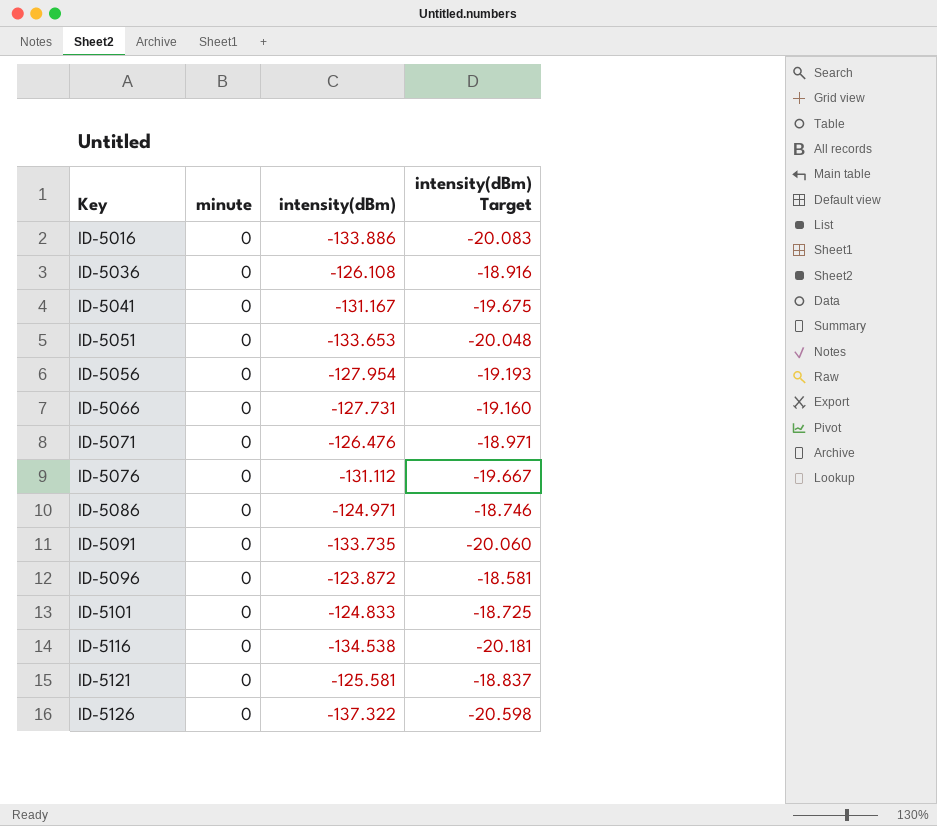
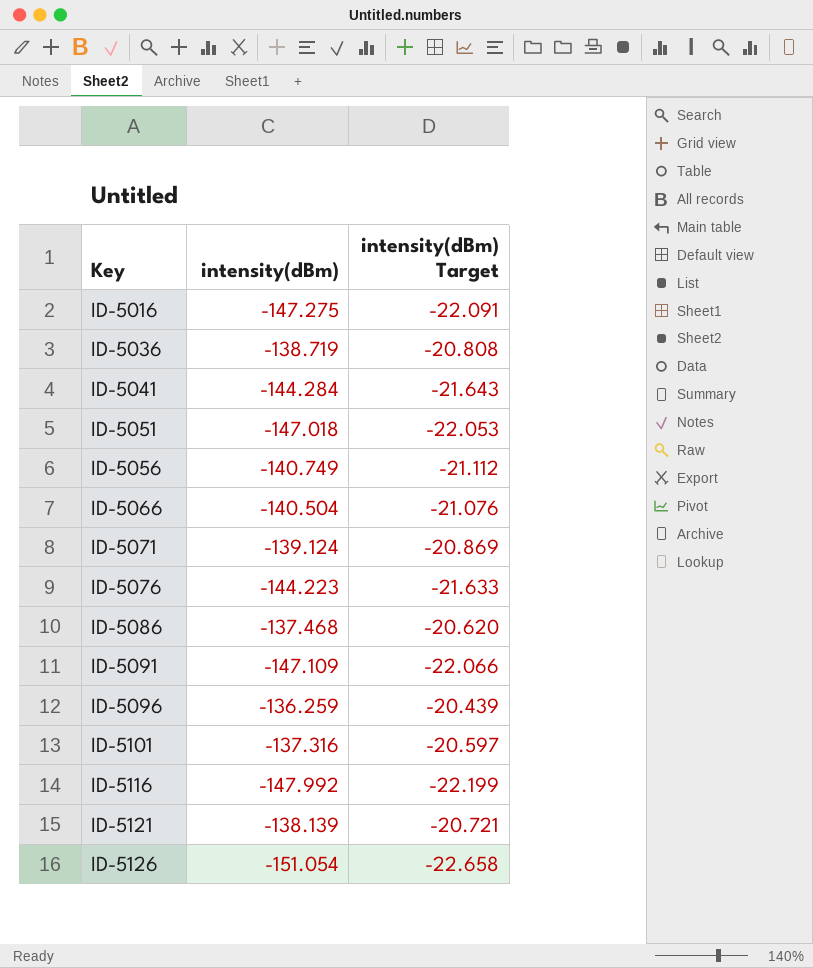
column minute | position: 2 -> none
ID-5016 | intensity(dBm): -133.886 -> -147.275
ID-5016 | intensity(dBm) Target: -20.083 -> -22.091
ID-5036 | intensity(dBm): -126.108 -> -138.719
ID-5036 | intensity(dBm) Target: -18.916 -> -20.808
ID-5041 | intensity(dBm): -131.167 -> -144.284
ID-5041 | intensity(dBm) Target: -19.675 -> -21.643
ID-5051 | intensity(dBm): -133.653 -> -147.018
ID-5051 | intensity(dBm) Target: -20.048 -> -22.053
ID-5056 | intensity(dBm): -127.954 -> -140.749
ID-5056 | intensity(dBm) Target: -19.193 -> -21.112
ID-5066 | intensity(dBm): -127.731 -> -140.504
ID-5066 | intensity(dBm) Target: -19.160 -> -21.076
ID-5071 | intensity(dBm): -126.476 -> -139.124
ID-5071 | intensity(dBm) Target: -18.971 -> -20.869
ID-5076 | intensity(dBm): -131.112 -> -144.223
ID-5076 | intensity(dBm) Target: -19.667 -> -21.633
ID-5086 | intensity(dBm): -124.971 -> -137.468
ID-5086 | intensity(dBm) Target: -18.746 -> -20.620
ID-5091 | intensity(dBm): -133.735 -> -147.109
ID-5091 | intensity(dBm) Target: -20.060 -> -22.066
ID-5096 | intensity(dBm): -123.872 -> -136.259
ID-5096 | intensity(dBm) Target: -18.581 -> -20.439
ID-5101 | intensity(dBm): -124.833 -> -137.316
ID-5101 | intensity(dBm) Target: -18.725 -> -20.597
ID-5116 | intensity(dBm): -134.538 -> -147.992
ID-5116 | intensity(dBm) Target: -20.181 -> -22.199
ID-5121 | intensity(dBm): -125.581 -> -138.139
ID-5121 | intensity(dBm) Target: -18.837 -> -20.721
ID-5126 | intensity(dBm): -137.322 -> -151.054
ID-5126 | intensity(dBm) Target: -20.598 -> -22.658

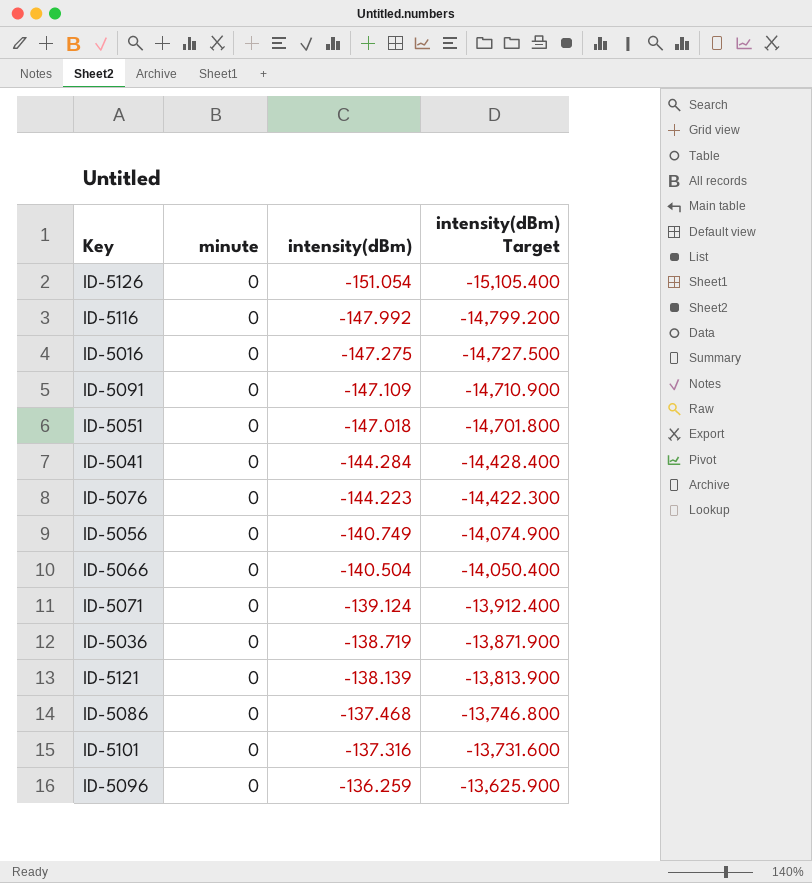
row order: Key ascending -> intensity(dBm) ascending
column minute | position: none -> 2
column intensity(dBm) Target | formula: [intensity(dBm)] * 0.15 -> [intensity(dBm)] * 100

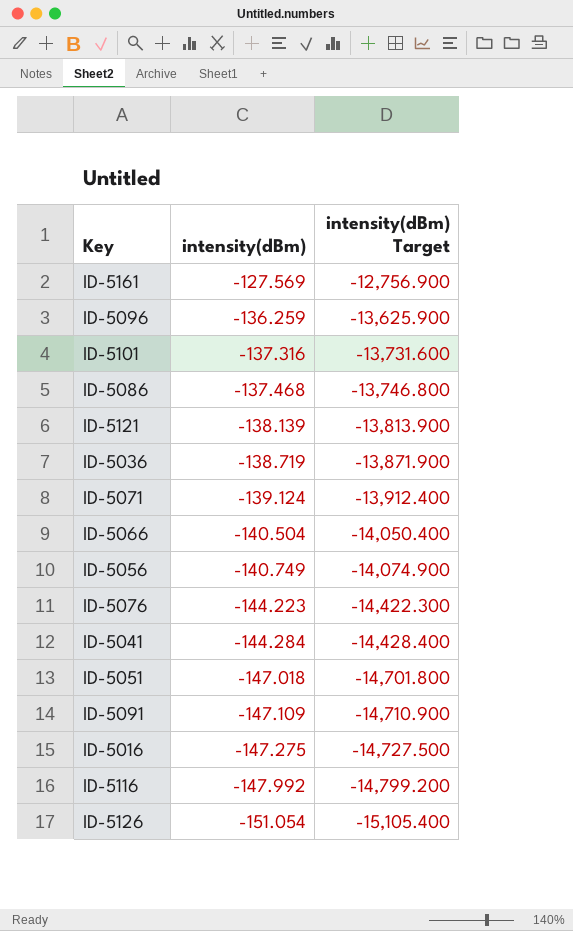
row order: intensity(dBm) ascending -> intensity(dBm) descending
column minute | position: 2 -> none
row ID-5161: none -> -127.569 | -12,756.900

